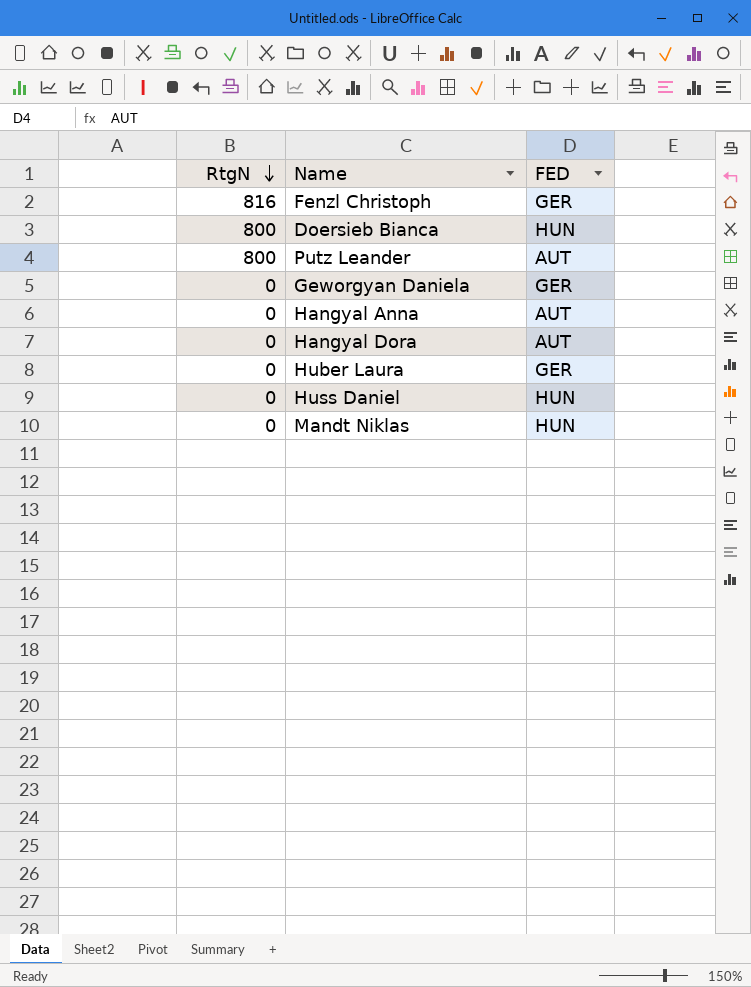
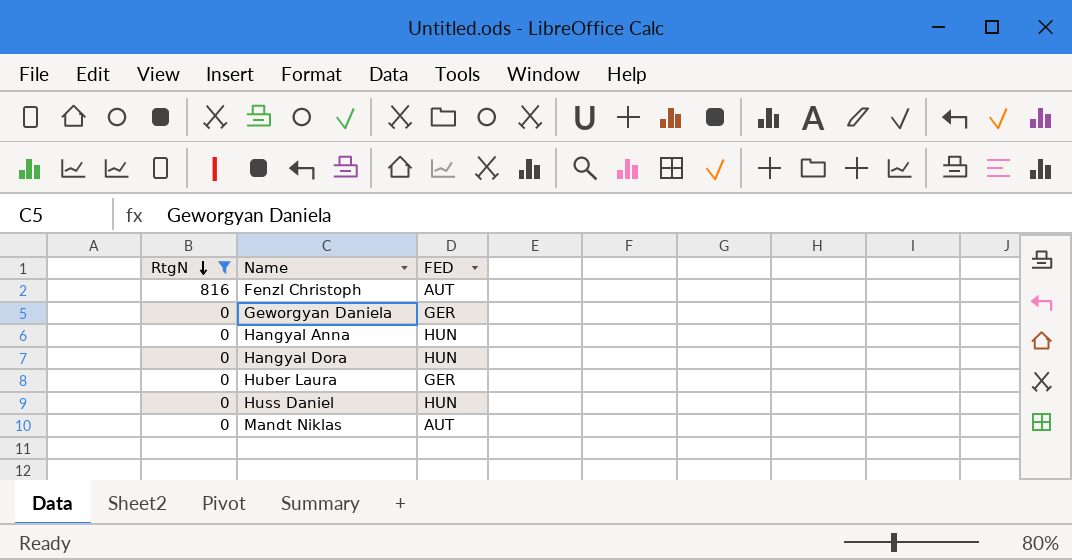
filter: none -> RtgN != 800
Fenzl Christoph | FED: GER -> AUT
Hangyal Anna | FED: AUT -> HUN
Hangyal Dora | FED: AUT -> HUN
Mandt Niklas | FED: HUN -> AUT

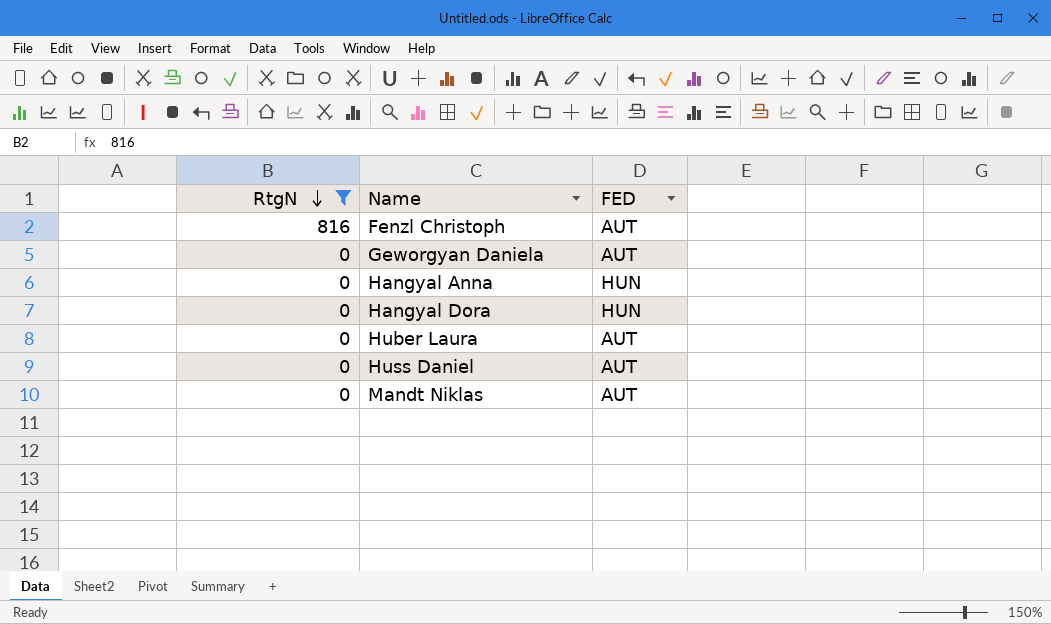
Geworgyan Daniela | FED: GER -> AUT
Huber Laura | FED: GER -> AUT
Huss Daniel | FED: HUN -> AUT

